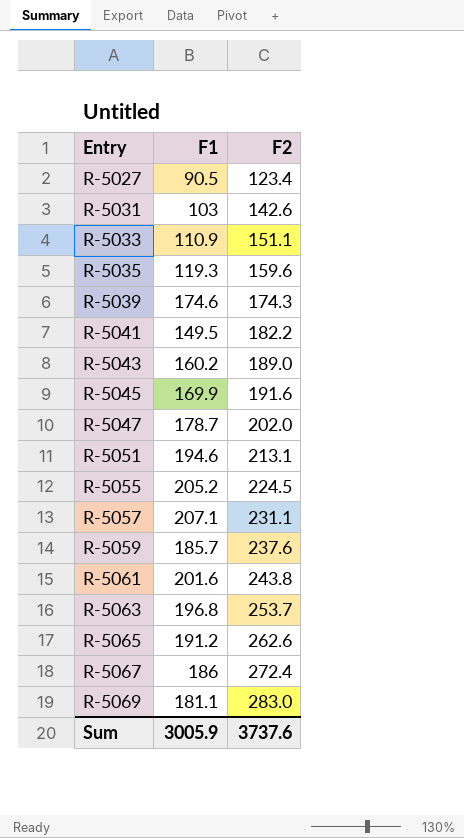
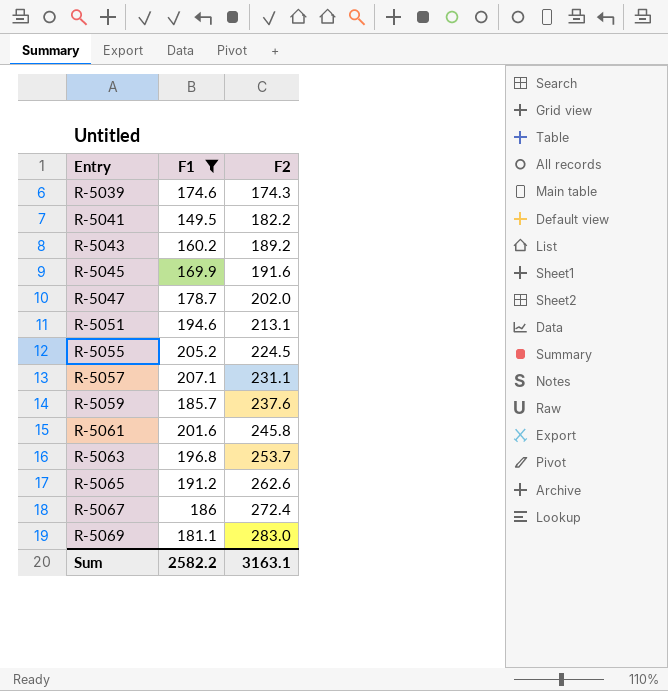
filter: none -> F1 >= 149.5
R-5043 | F2: 189.0 -> 189.2
R-5061 | F2: 243.8 -> 245.8
Sum | F1: 3005.9 -> 2582.2
Sum | F2: 3737.6 -> 3163.1

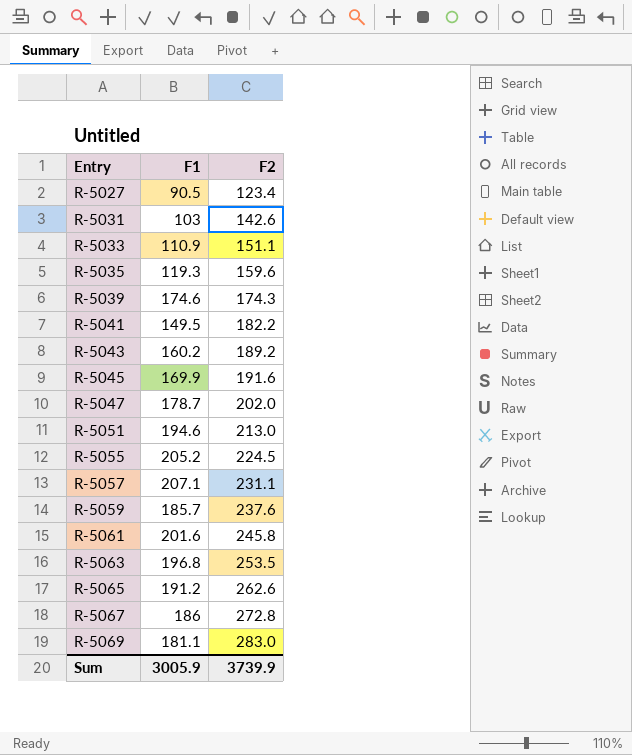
filter: F1 >= 149.5 -> none
R-5051 | F2: 213.1 -> 213.0
R-5063 | F2: 253.7 -> 253.5
R-5067 | F2: 272.4 -> 272.8
Sum | F1: 2582.2 -> 3005.9
Sum | F2: 3163.1 -> 3739.9

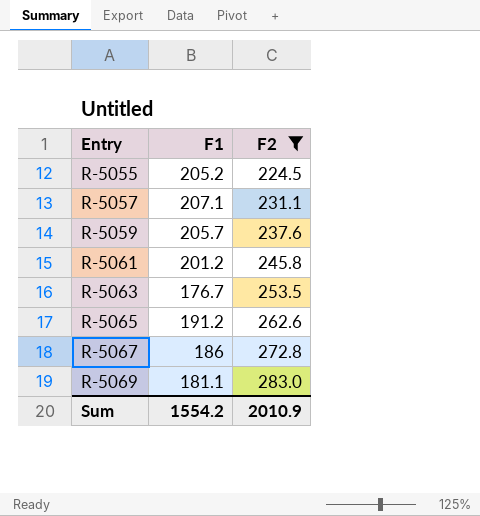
filter: none -> F2 >= 224.5
R-5059 | F1: 185.7 -> 205.7
R-5061 | F1: 201.6 -> 201.2
R-5063 | F1: 196.8 -> 176.7
Sum | F1: 3005.9 -> 1554.2
Sum | F2: 3739.9 -> 2010.9

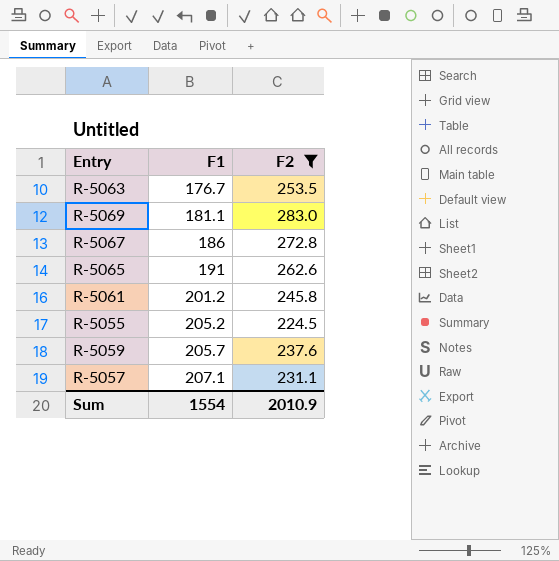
row order: Entry ascending -> F1 ascending
R-5065 | F1: 191.2 -> 191
Sum | F1: 1554.2 -> 1554

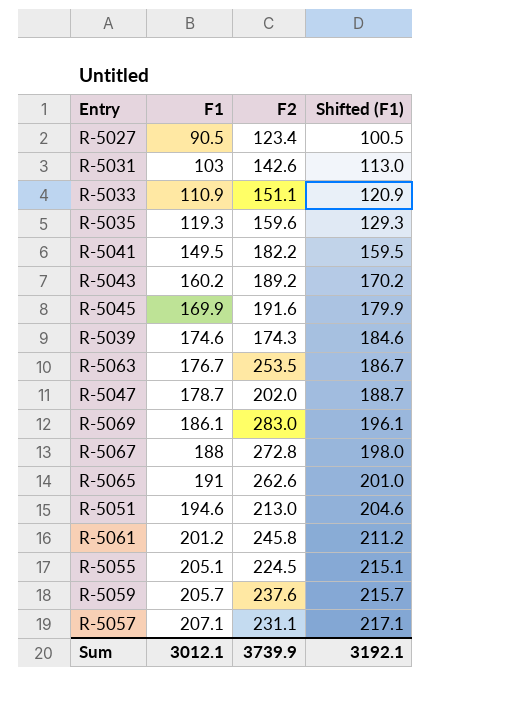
filter: F2 >= 224.5 -> none
column Shifted (F1) | formula: none -> [F1] + 10
R-5069 | F1: 181.1 -> 186.1
R-5067 | F1: 186 -> 188
R-5055 | F1: 205.2 -> 205.1
Sum | F1: 1554 -> 3012.1
Sum | F2: 2010.9 -> 3739.9

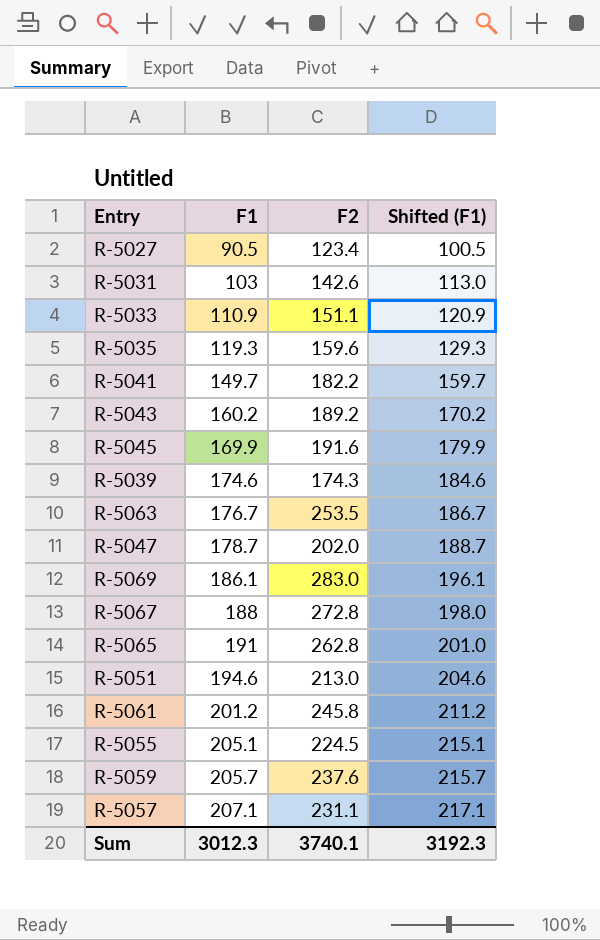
R-5041 | F1: 149.5 -> 149.7
R-5041 | Shifted (F1): 159.5 -> 159.7
R-5065 | F2: 262.6 -> 262.8
Sum | F1: 3012.1 -> 3012.3
Sum | F2: 3739.9 -> 3740.1
Sum | Shifted (F1): 3192.1 -> 3192.3

